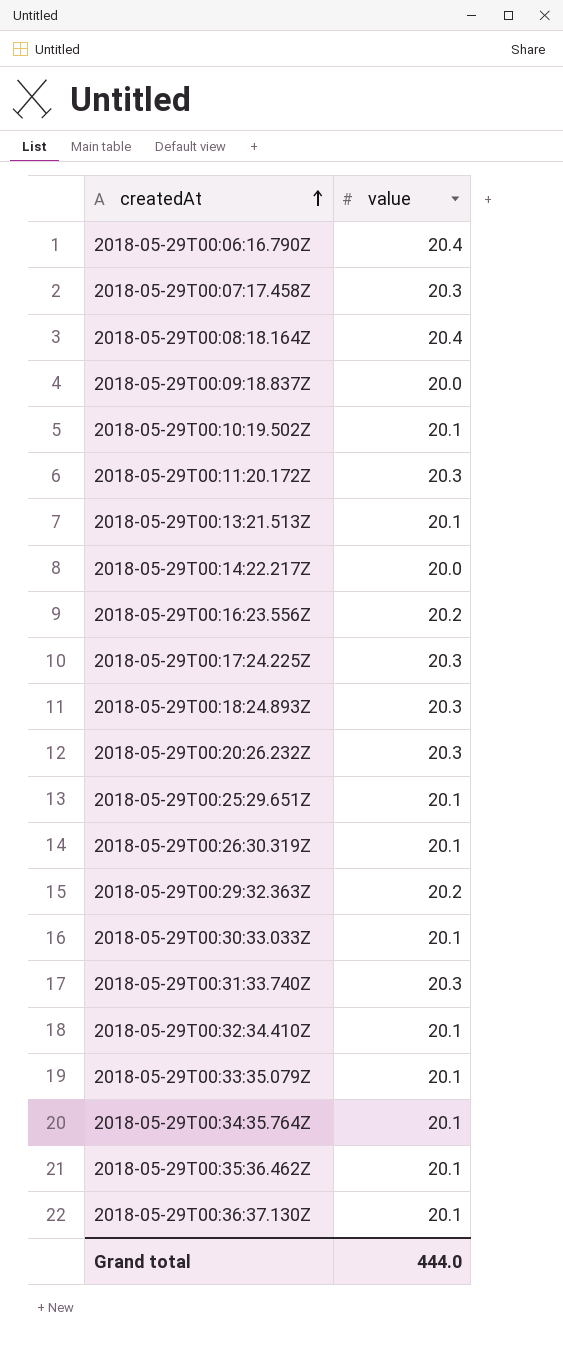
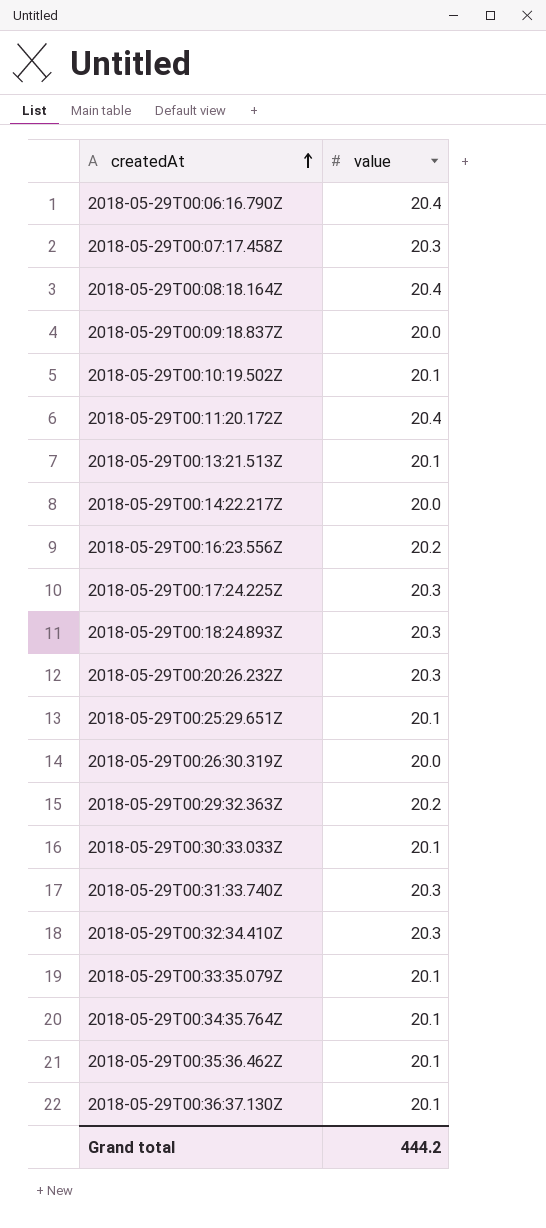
2018-05-29T00:11:20.172Z | value: 20.3 -> 20.4
2018-05-29T00:26:30.319Z | value: 20.1 -> 20.0
2018-05-29T00:32:34.410Z | value: 20.1 -> 20.3
Grand total | value: 444.0 -> 444.2

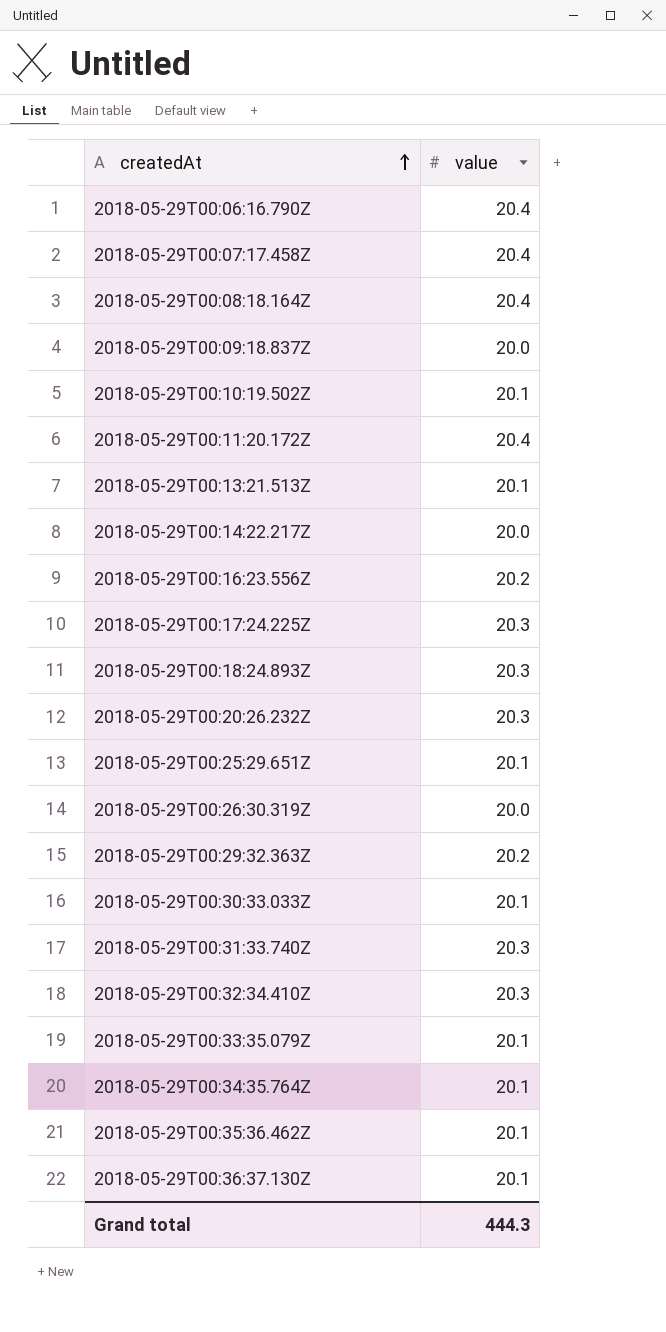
2018-05-29T00:07:17.458Z | value: 20.3 -> 20.4
Grand total | value: 444.2 -> 444.3

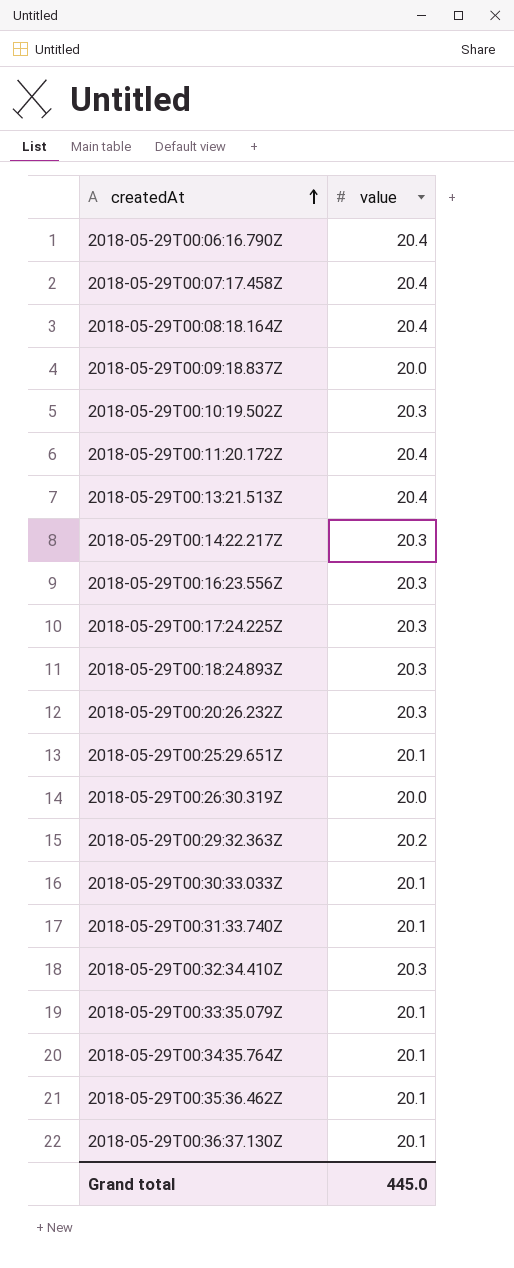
2018-05-29T00:10:19.502Z | value: 20.1 -> 20.3
2018-05-29T00:13:21.513Z | value: 20.1 -> 20.4
2018-05-29T00:14:22.217Z | value: 20.0 -> 20.3
2018-05-29T00:16:23.556Z | value: 20.2 -> 20.3
2018-05-29T00:31:33.740Z | value: 20.3 -> 20.1
Grand total | value: 444.3 -> 445.0

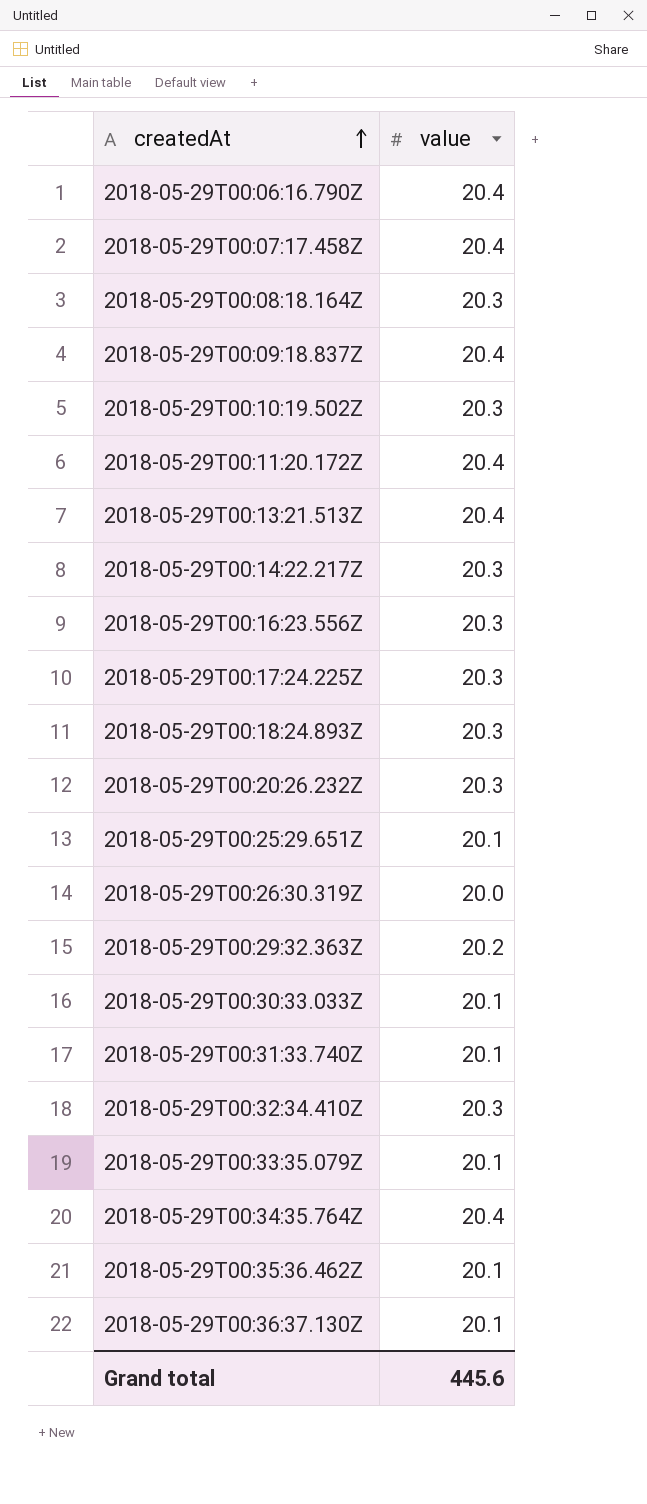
2018-05-29T00:08:18.164Z | value: 20.4 -> 20.3
2018-05-29T00:09:18.837Z | value: 20.0 -> 20.4
2018-05-29T00:34:35.764Z | value: 20.1 -> 20.4
Grand total | value: 445.0 -> 445.6

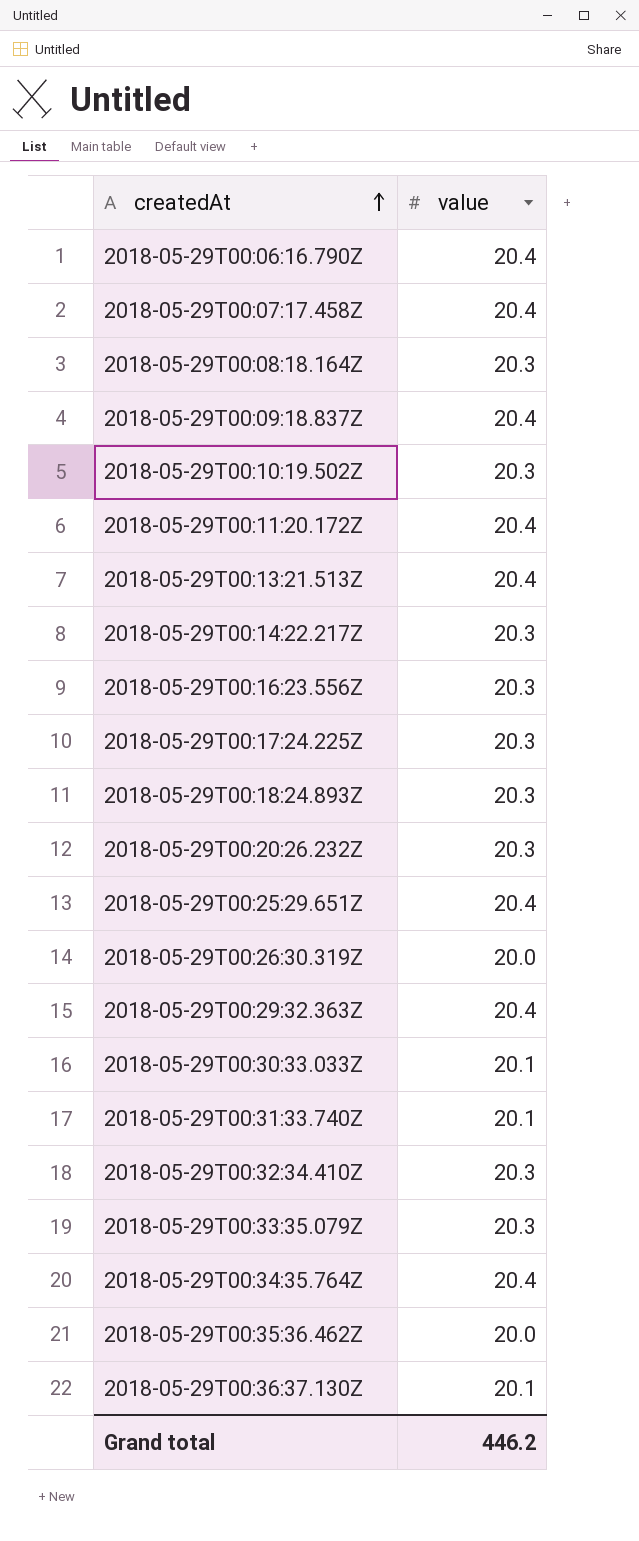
2018-05-29T00:25:29.651Z | value: 20.1 -> 20.4
2018-05-29T00:29:32.363Z | value: 20.2 -> 20.4
2018-05-29T00:33:35.079Z | value: 20.1 -> 20.3
2018-05-29T00:35:36.462Z | value: 20.1 -> 20.0
Grand total | value: 445.6 -> 446.2

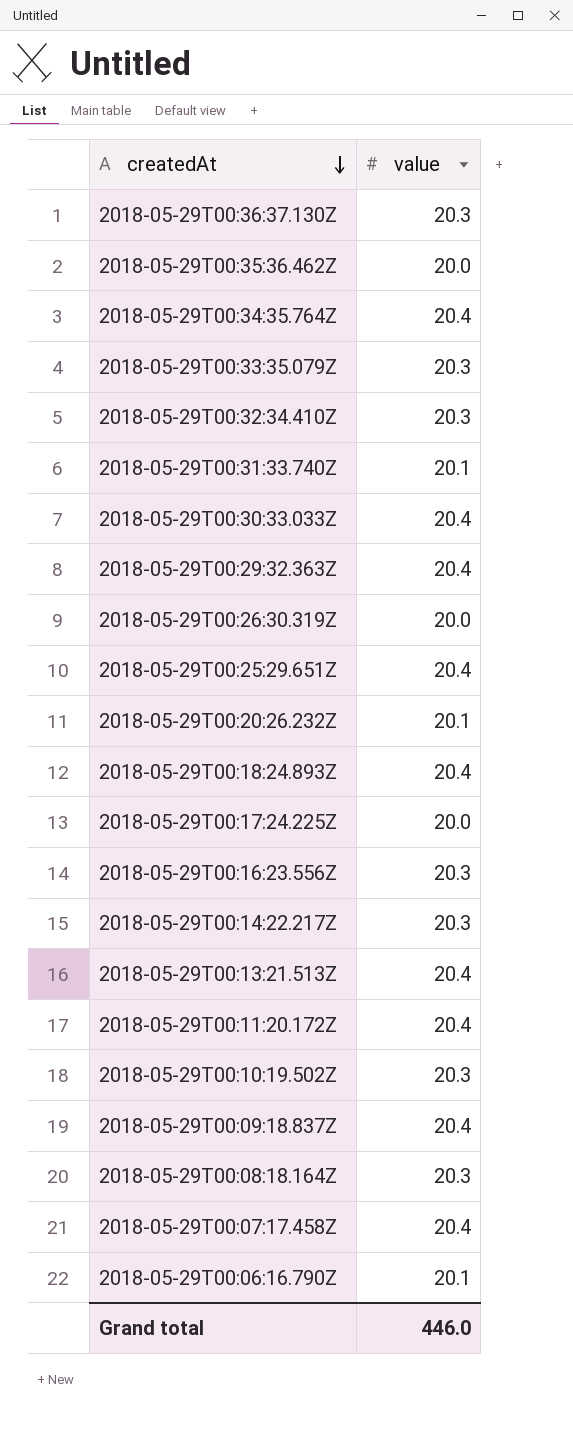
row order: createdAt ascending -> createdAt descending
2018-05-29T00:36:37.130Z | value: 20.1 -> 20.3
2018-05-29T00:30:33.033Z | value: 20.1 -> 20.4
2018-05-29T00:20:26.232Z | value: 20.3 -> 20.1
2018-05-29T00:18:24.893Z | value: 20.3 -> 20.4
2018-05-29T00:17:24.225Z | value: 20.3 -> 20.0
2018-05-29T00:06:16.790Z | value: 20.4 -> 20.1
Grand total | value: 446.2 -> 446.0

